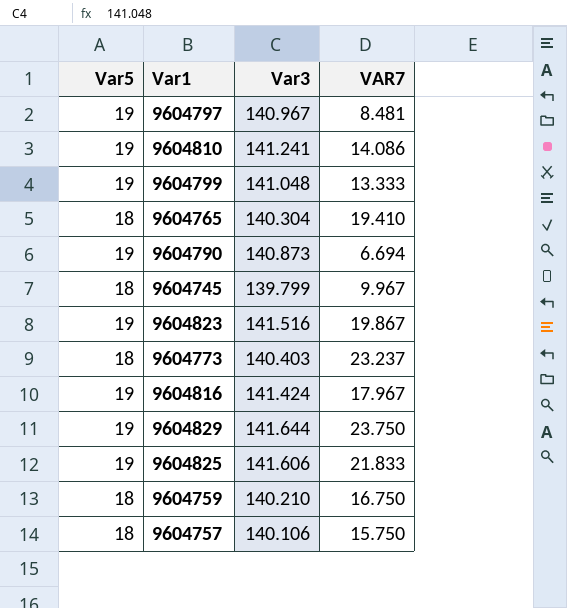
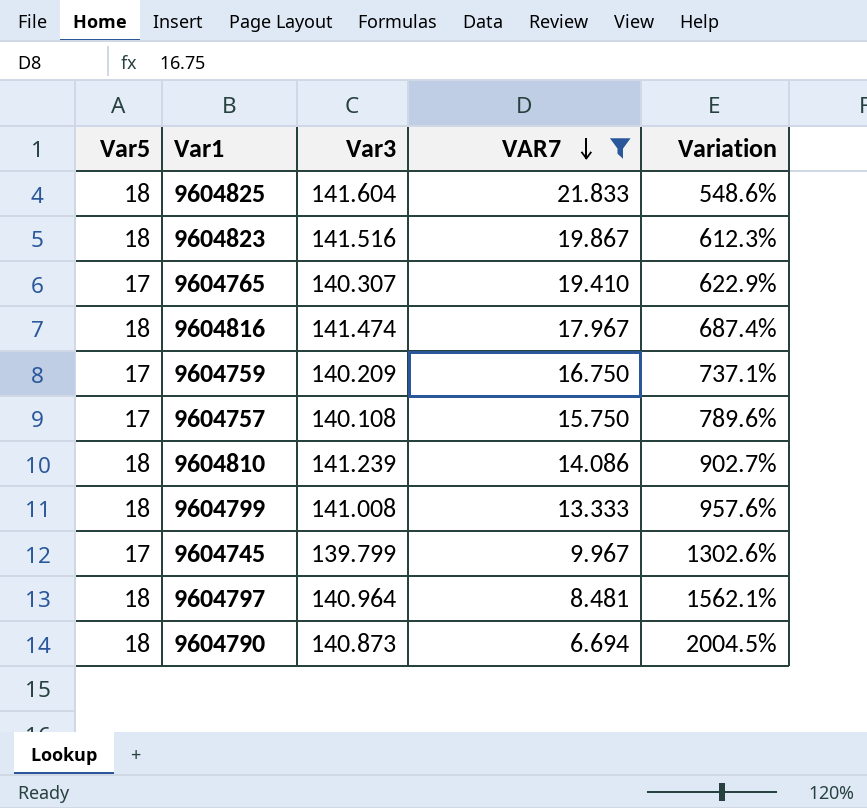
filter: none -> VAR7 <= 21.833
row order: none -> VAR7 descending
column Variation | formula: none -> ([Var3] - [VAR7]) / [VAR7]
9604825 | Var5: 19 -> 18
9604825 | Var3: 141.606 -> 141.604
9604823 | Var5: 19 -> 18
9604765 | Var5: 18 -> 17
9604765 | Var3: 140.304 -> 140.307
9604816 | Var5: 19 -> 18
9604816 | Var3: 141.424 -> 141.474
9604759 | Var5: 18 -> 17
9604759 | Var3: 140.210 -> 140.209
9604757 | Var5: 18 -> 17
9604757 | Var3: 140.106 -> 140.108
9604810 | Var5: 19 -> 18
9604810 | Var3: 141.241 -> 141.239
9604799 | Var5: 19 -> 18
9604799 | Var3: 141.048 -> 141.008
9604745 | Var5: 18 -> 17
9604797 | Var5: 19 -> 18
9604797 | Var3: 140.967 -> 140.964
9604790 | Var5: 19 -> 18

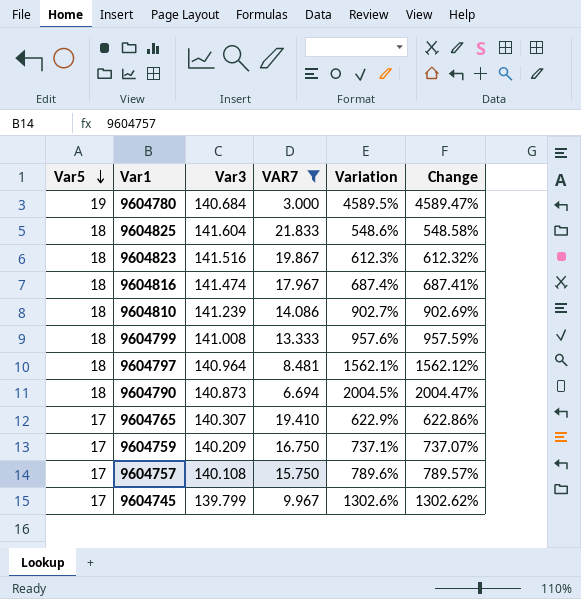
row order: VAR7 descending -> Var5 descending
column Change | formula: none -> ([Var3] - [VAR7]) / [VAR7]
row 9604780: none -> 19 | 140.684 | 3.000 | 4589.5% | 4589.47%

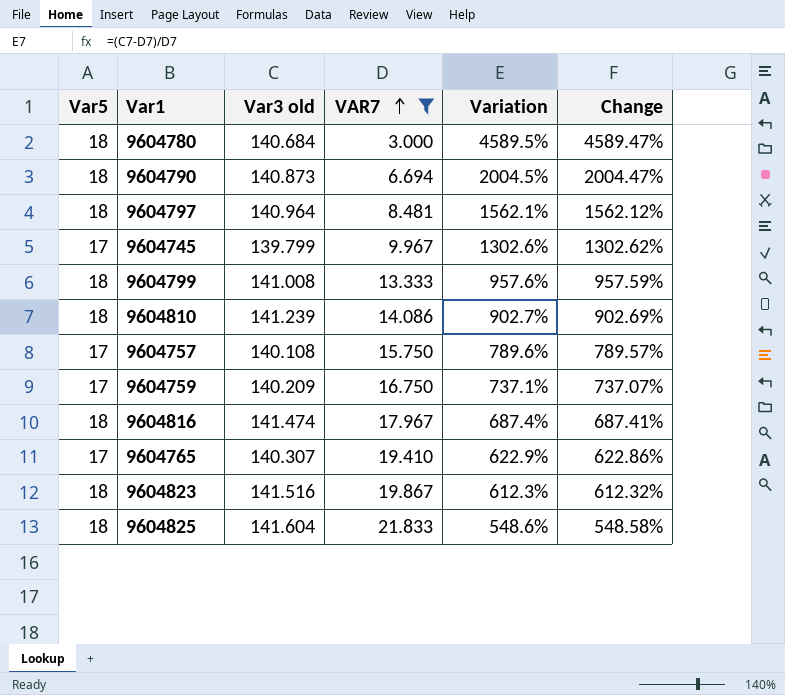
row order: Var5 descending -> VAR7 ascending
column name: Var3 -> Var3 old
9604780 | Var5: 19 -> 18

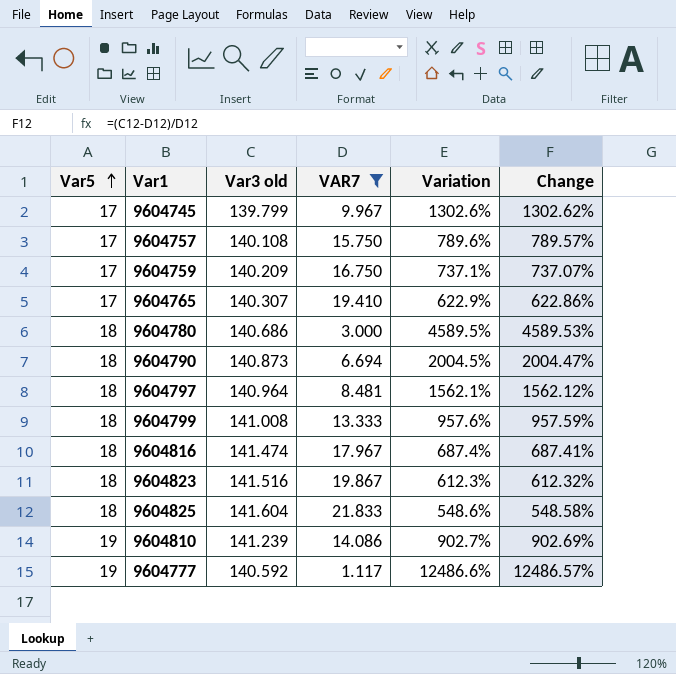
row order: VAR7 ascending -> Var5 ascending
9604780 | Var3 old: 140.684 -> 140.686
9604780 | Change: 4589.47% -> 4589.53%
9604810 | Var5: 18 -> 19
row 9604777: none -> 19 | 140.592 | 1.117 | 12486.6% | 12486.57%

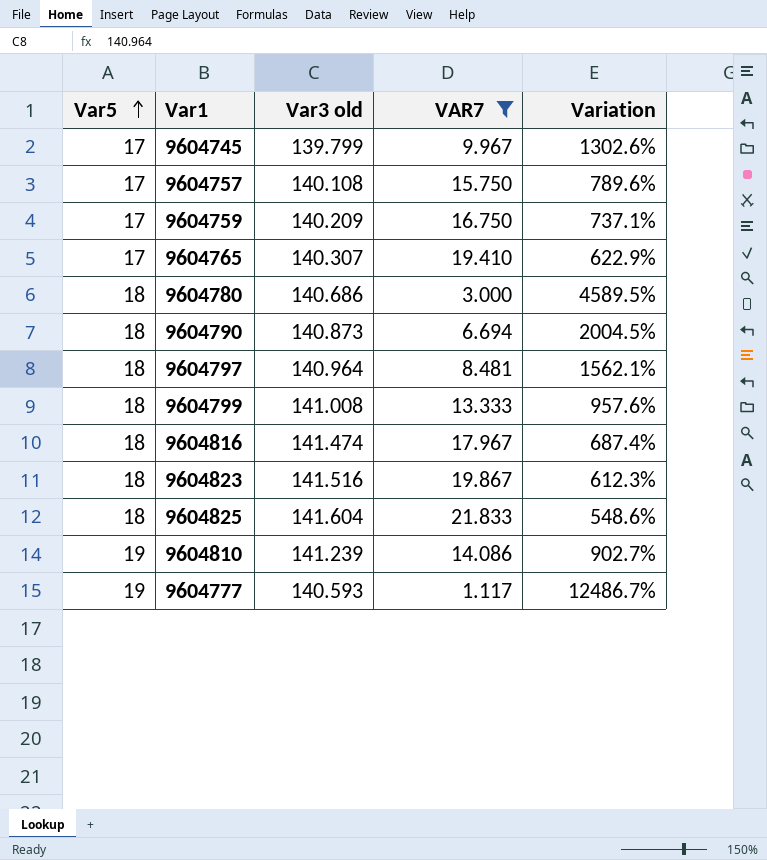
column Change | formula: ([Var3 old] - [VAR7]) / [VAR7] -> none
9604777 | Var3 old: 140.592 -> 140.593
9604777 | Variation: 12486.6% -> 12486.7%

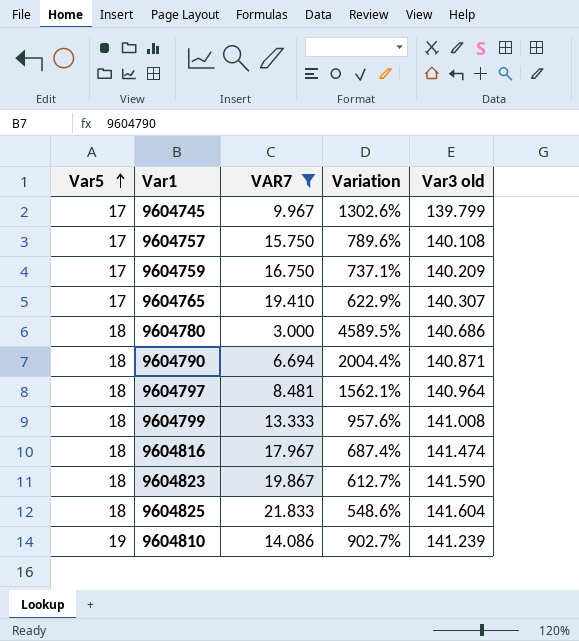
column Var3 old | position: 3 -> 5
row 9604777: 19 | 140.593 | 1.117 | 12486.7% -> none
9604790 | Variation: 2004.5% -> 2004.4%
9604790 | Var3 old: 140.873 -> 140.871
9604823 | Variation: 612.3% -> 612.7%
9604823 | Var3 old: 141.516 -> 141.590

